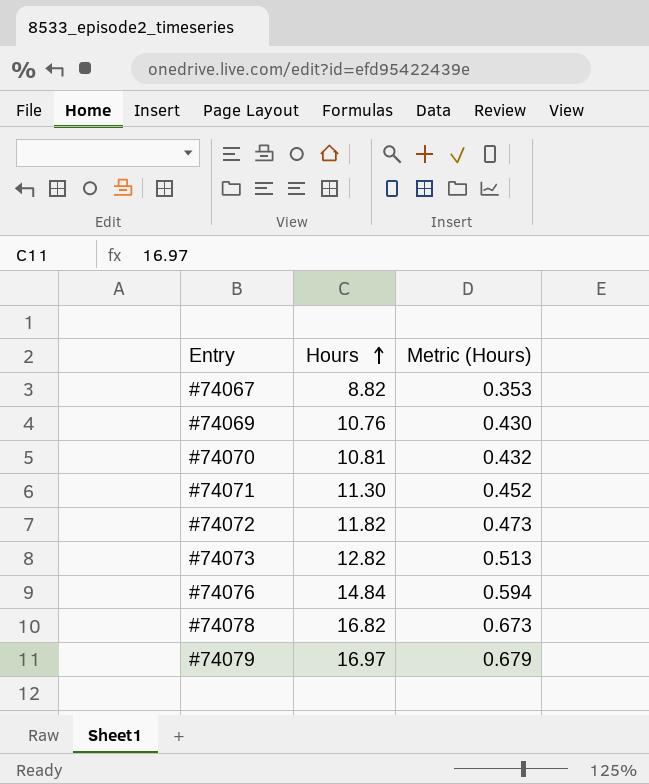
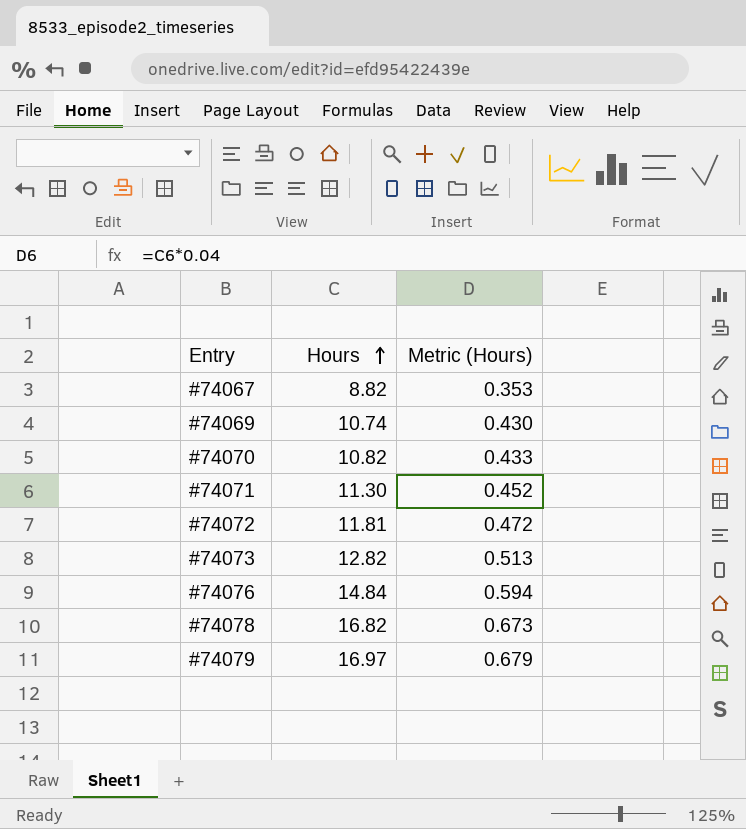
#74069 | Hours: 10.76 -> 10.74
#74070 | Hours: 10.81 -> 10.82
#74070 | Metric (Hours): 0.432 -> 0.433
#74072 | Hours: 11.82 -> 11.81
#74072 | Metric (Hours): 0.473 -> 0.472

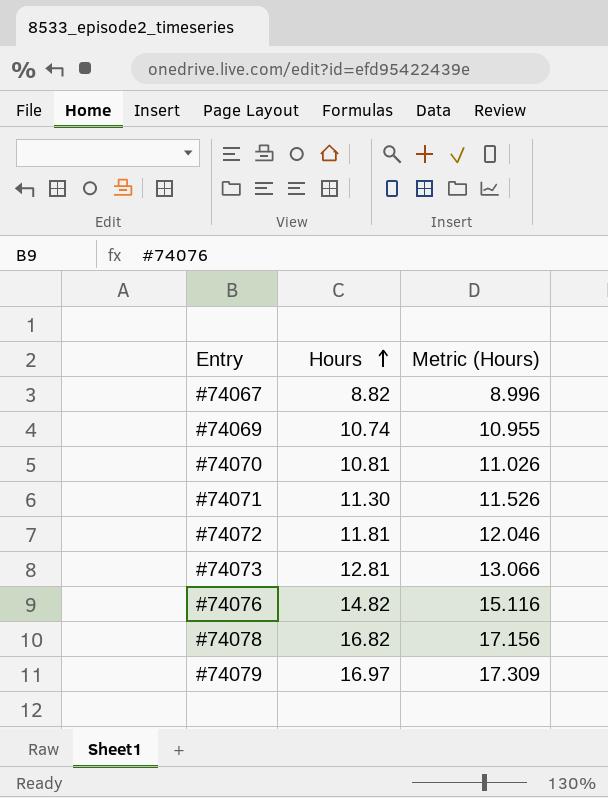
column Metric (Hours) | formula: [Hours] * 0.04 -> [Hours] * 1.02
#74070 | Hours: 10.82 -> 10.81
#74073 | Hours: 12.82 -> 12.81
#74076 | Hours: 14.84 -> 14.82

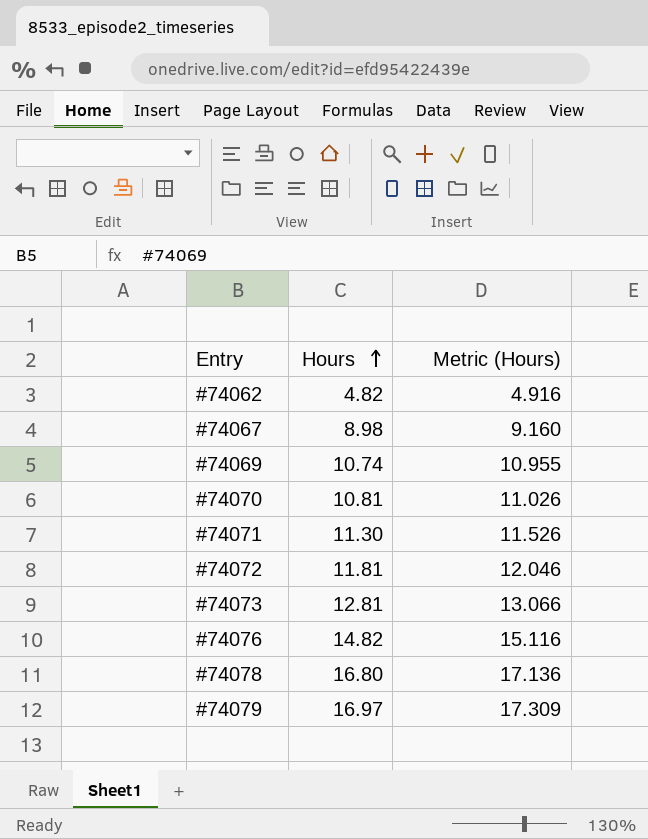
row #74062: none -> 4.82 | 4.916
#74067 | Hours: 8.82 -> 8.98
#74067 | Metric (Hours): 8.996 -> 9.160
#74078 | Hours: 16.82 -> 16.80
#74078 | Metric (Hours): 17.156 -> 17.136

